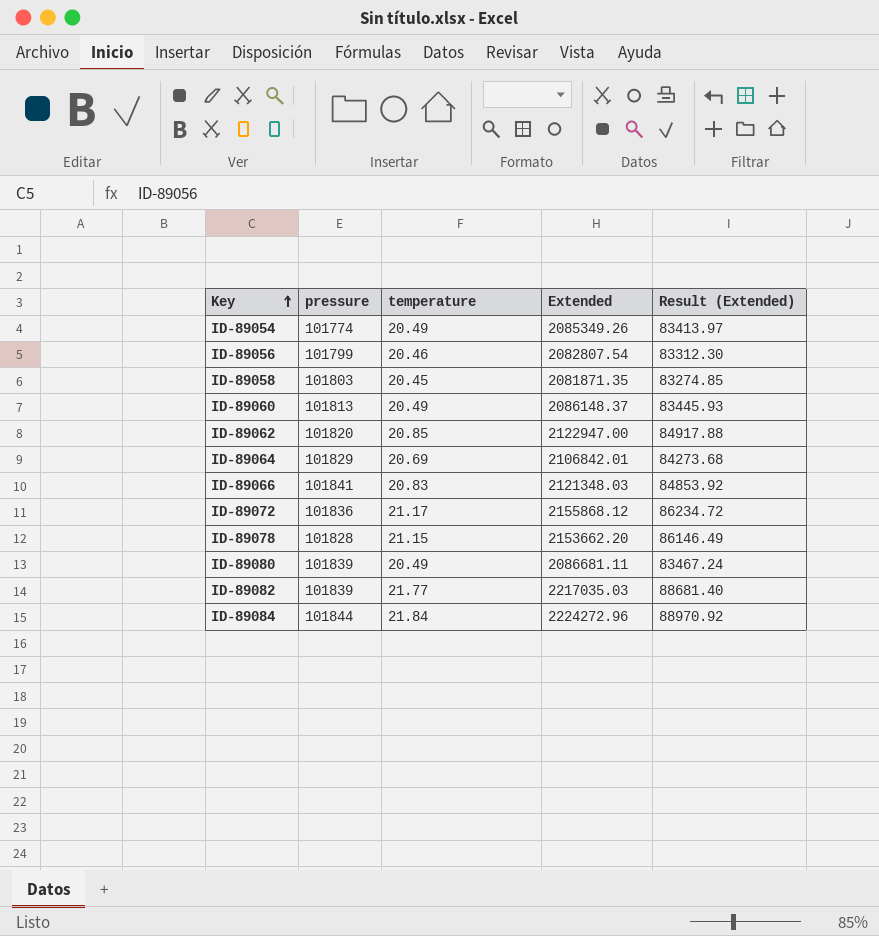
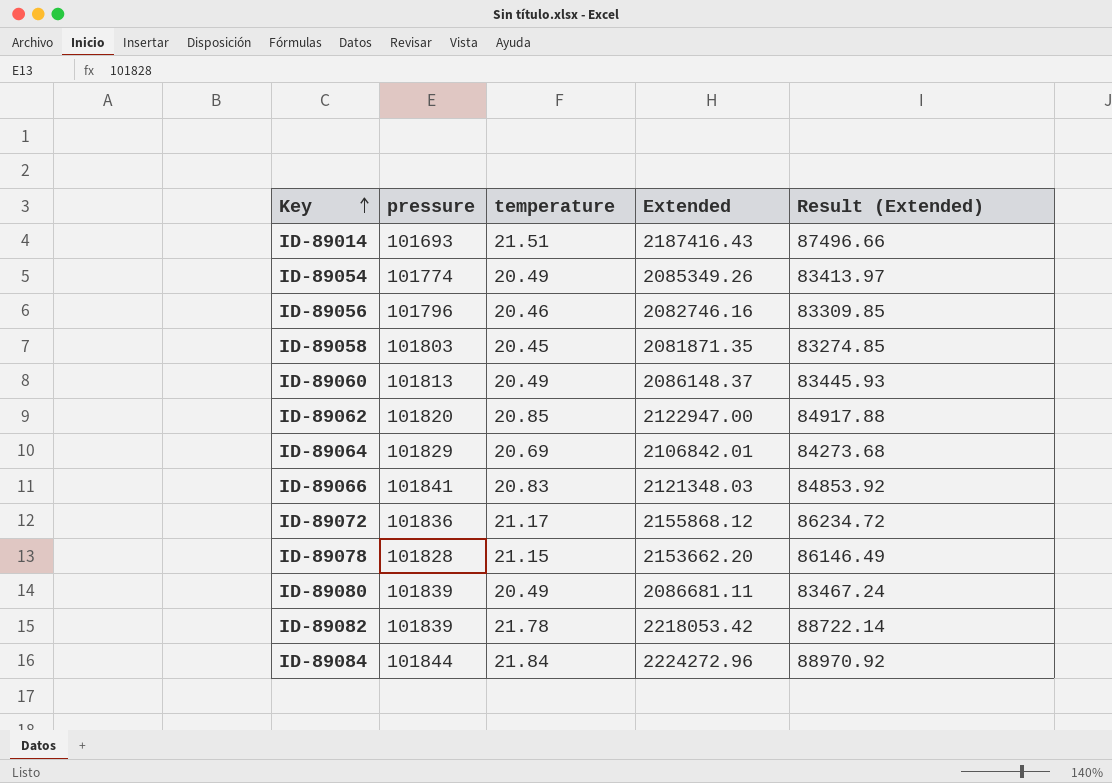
row ID-89014: none -> 101693 | 21.51 | 2187416.43 | 87496.66
ID-89056 | pressure: 101799 -> 101796
ID-89056 | Extended: 2082807.54 -> 2082746.16
ID-89056 | Result (Extended): 83312.30 -> 83309.85
ID-89082 | temperature: 21.77 -> 21.78
ID-89082 | Extended: 2217035.03 -> 2218053.42
ID-89082 | Result (Extended): 88681.40 -> 88722.14

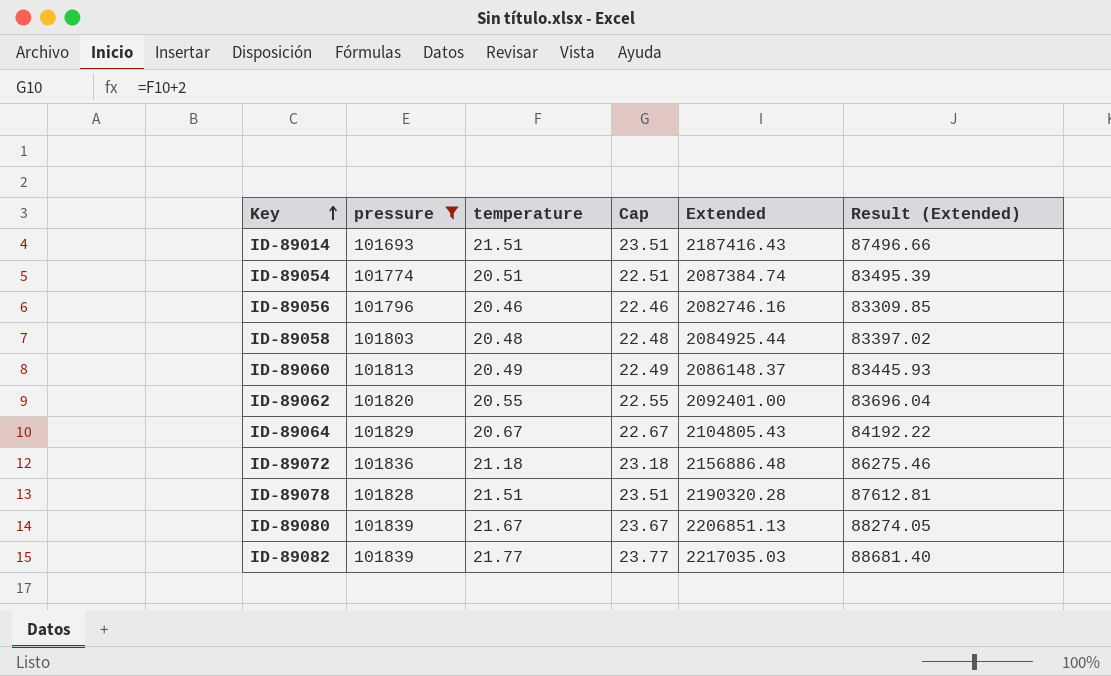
filter: none -> pressure <= 101839
column Cap | formula: none -> [temperature] + 2
ID-89054 | temperature: 20.49 -> 20.51
ID-89054 | Extended: 2085349.26 -> 2087384.74
ID-89054 | Result (Extended): 83413.97 -> 83495.39
ID-89058 | temperature: 20.45 -> 20.48
ID-89058 | Extended: 2081871.35 -> 2084925.44
ID-89058 | Result (Extended): 83274.85 -> 83397.02
ID-89062 | temperature: 20.85 -> 20.55
ID-89062 | Extended: 2122947.00 -> 2092401.00
ID-89062 | Result (Extended): 84917.88 -> 83696.04
ID-89064 | temperature: 20.69 -> 20.67
ID-89064 | Extended: 2106842.01 -> 2104805.43
ID-89064 | Result (Extended): 84273.68 -> 84192.22
ID-89072 | temperature: 21.17 -> 21.18
ID-89072 | Extended: 2155868.12 -> 2156886.48
ID-89072 | Result (Extended): 86234.72 -> 86275.46
ID-89078 | temperature: 21.15 -> 21.51
ID-89078 | Extended: 2153662.20 -> 2190320.28
ID-89078 | Result (Extended): 86146.49 -> 87612.81
ID-89080 | temperature: 20.49 -> 21.67
ID-89080 | Extended: 2086681.11 -> 2206851.13
ID-89080 | Result (Extended): 83467.24 -> 88274.05
ID-89082 | temperature: 21.78 -> 21.77
ID-89082 | Extended: 2218053.42 -> 2217035.03
ID-89082 | Result (Extended): 88722.14 -> 88681.40

